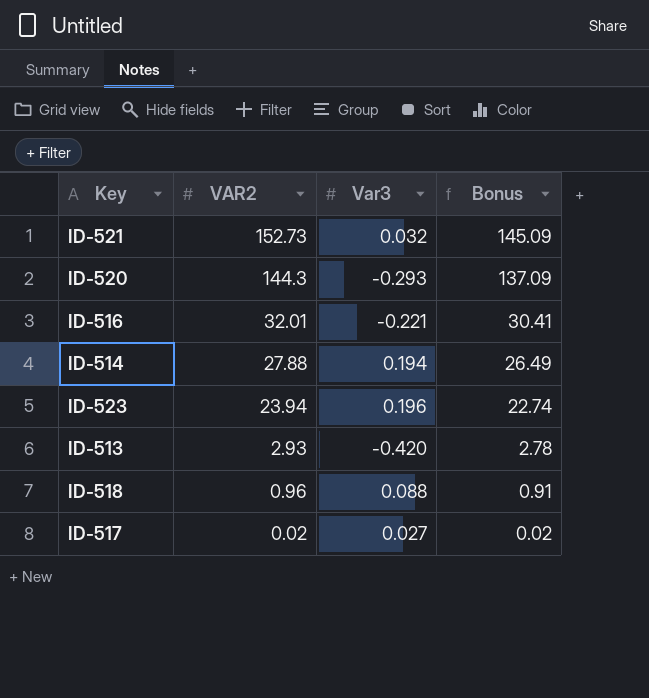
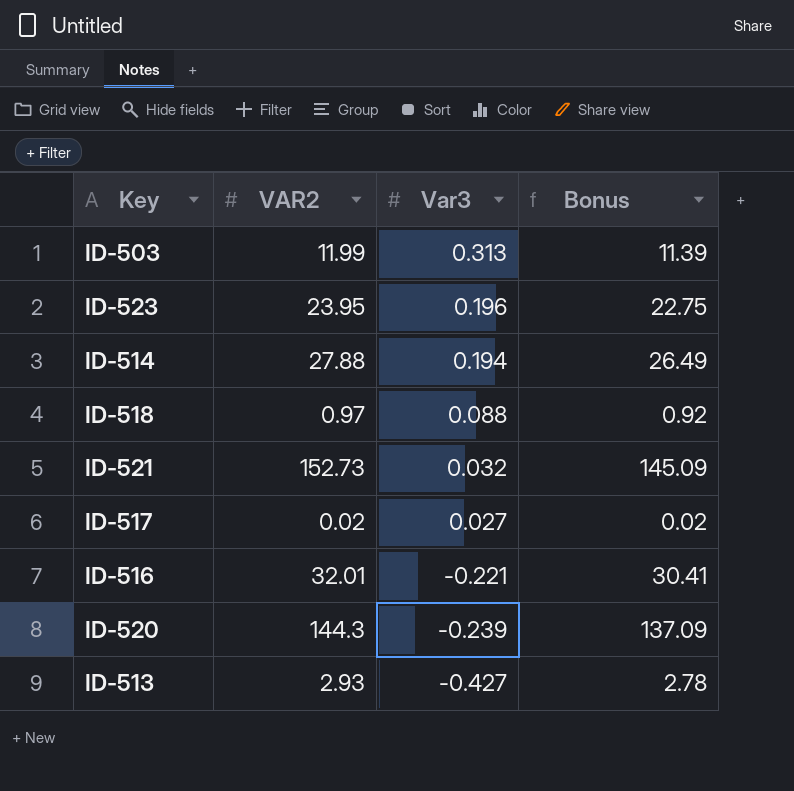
row order: VAR2 descending -> Var3 descending
row ID-503: none -> 11.99 | 0.313 | 11.39
ID-523 | VAR2: 23.94 -> 23.95
ID-523 | Bonus: 22.74 -> 22.75
ID-518 | VAR2: 0.96 -> 0.97
ID-518 | Bonus: 0.91 -> 0.92
ID-520 | Var3: -0.293 -> -0.239
ID-513 | Var3: -0.420 -> -0.427

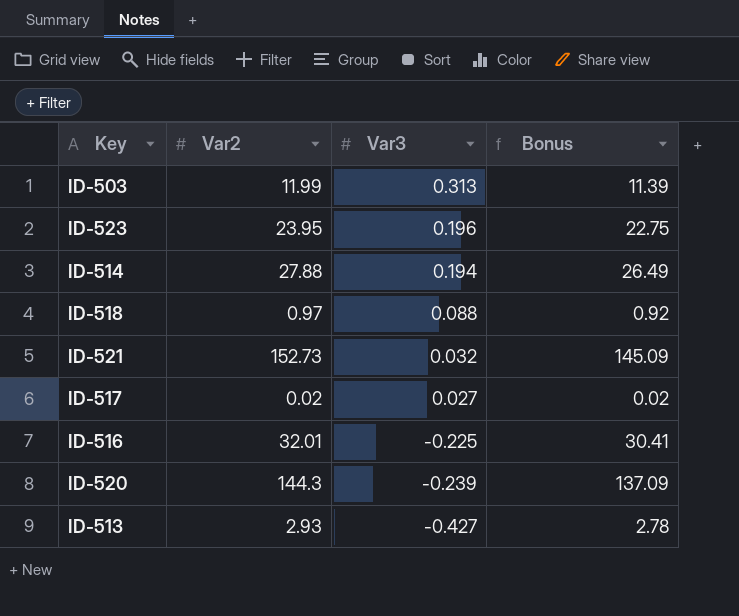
column name: VAR2 -> Var2
ID-516 | Var3: -0.221 -> -0.225

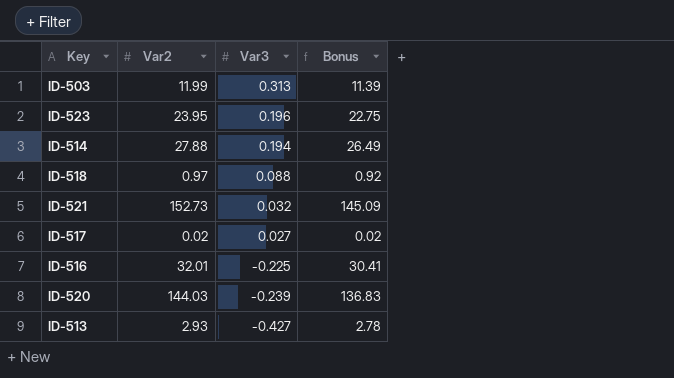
ID-520 | Var2: 144.3 -> 144.03
ID-520 | Bonus: 137.09 -> 136.83

